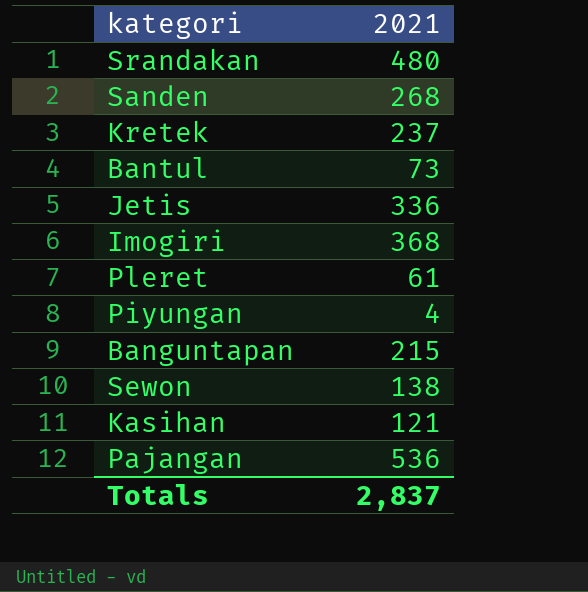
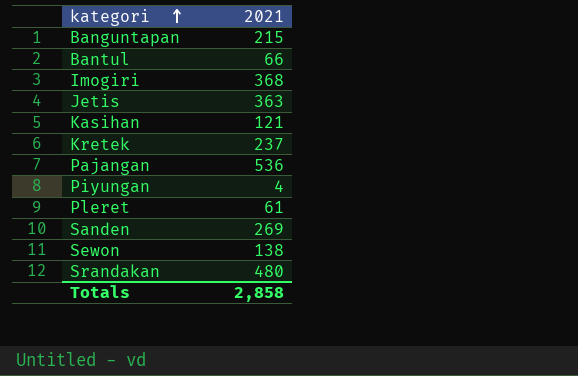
row order: none -> kategori ascending
Bantul | 2021: 73 -> 66
Jetis | 2021: 336 -> 363
Sanden | 2021: 268 -> 269
Totals | 2021: 2,837 -> 2,858

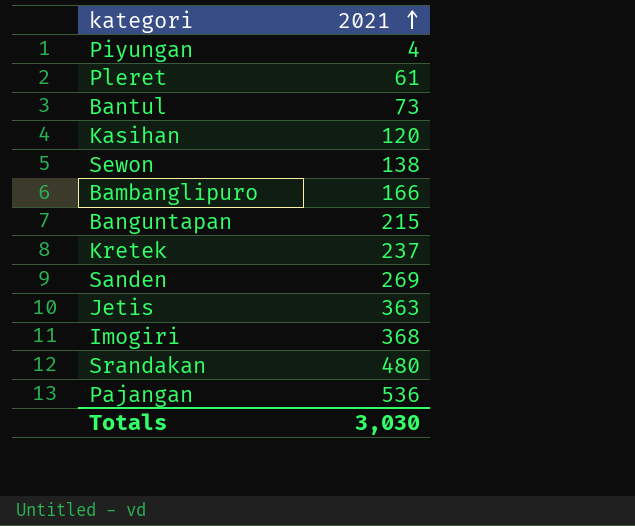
row order: kategori ascending -> 2021 ascending
Bantul | 2021: 66 -> 73
Kasihan | 2021: 121 -> 120
row Bambanglipuro: none -> 166
Totals | 2021: 2,858 -> 3,030

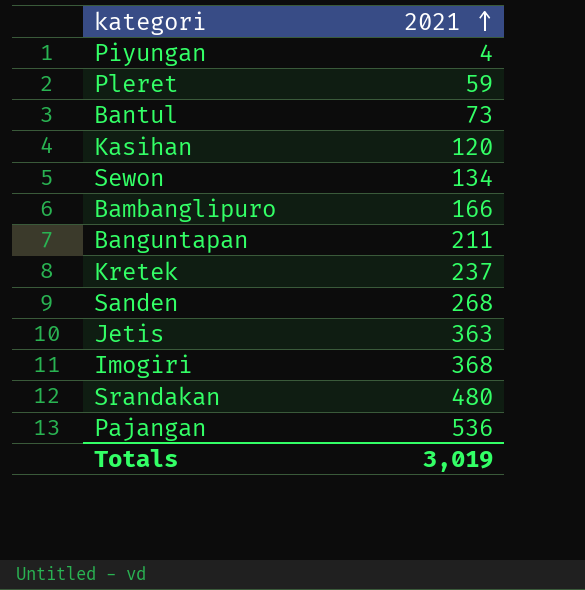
Pleret | 2021: 61 -> 59
Sewon | 2021: 138 -> 134
Banguntapan | 2021: 215 -> 211
Sanden | 2021: 269 -> 268
Totals | 2021: 3,030 -> 3,019

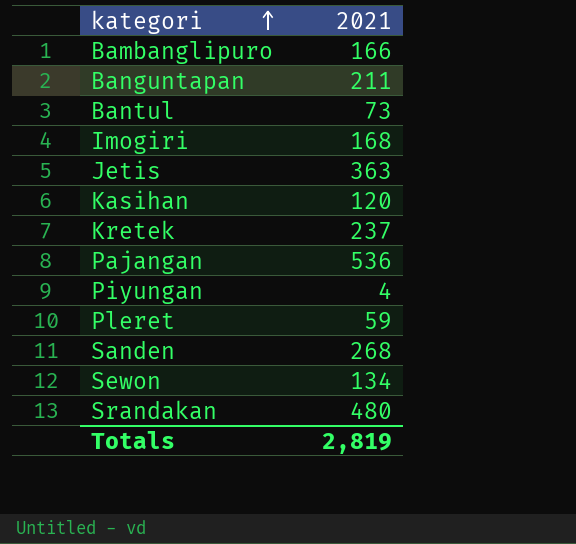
row order: 2021 ascending -> kategori ascending
Imogiri | 2021: 368 -> 168
Totals | 2021: 3,019 -> 2,819

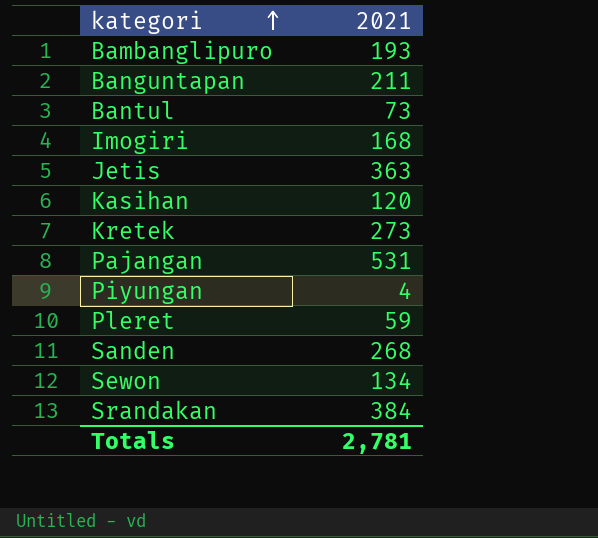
Bambanglipuro | 2021: 166 -> 193
Kretek | 2021: 237 -> 273
Pajangan | 2021: 536 -> 531
Srandakan | 2021: 480 -> 384
Totals | 2021: 2,819 -> 2,781

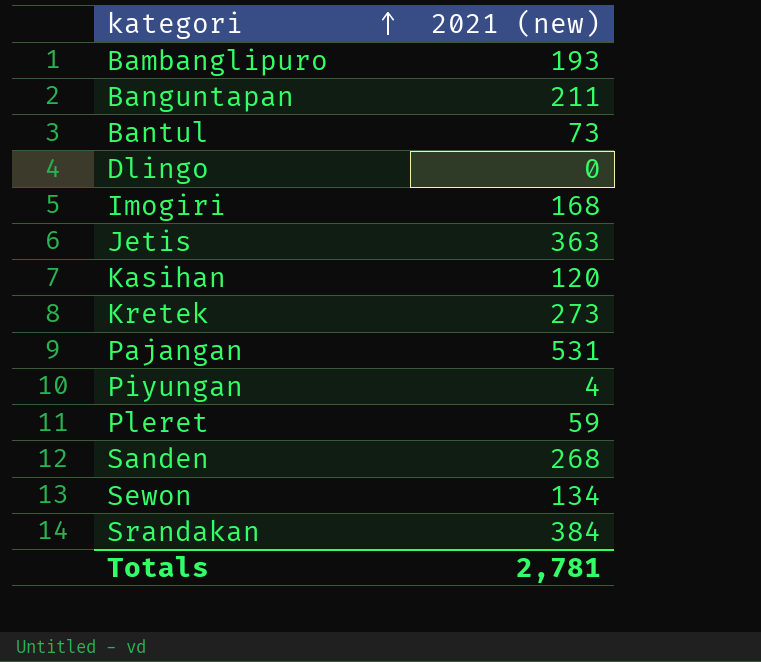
column name: 2021 -> 2021 (new)
row Dlingo: none -> 0

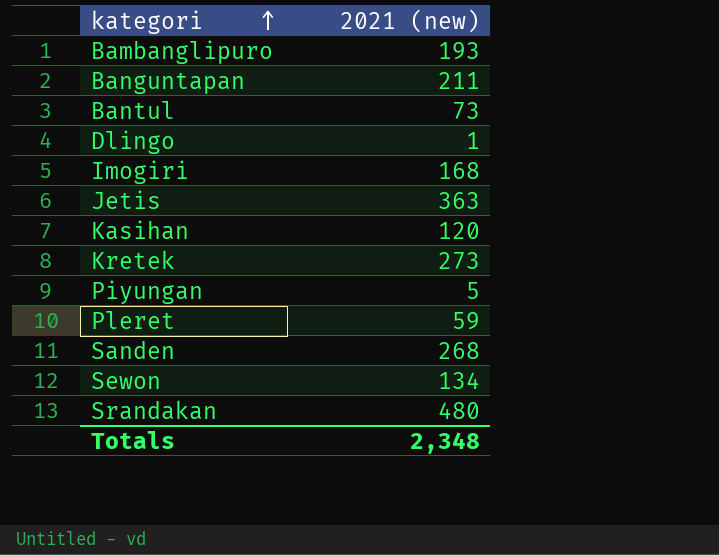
row Pajangan: 531 -> none
Dlingo | 2021 (new): 0 -> 1
Piyungan | 2021 (new): 4 -> 5
Srandakan | 2021 (new): 384 -> 480
Totals | 2021 (new): 2,781 -> 2,348

